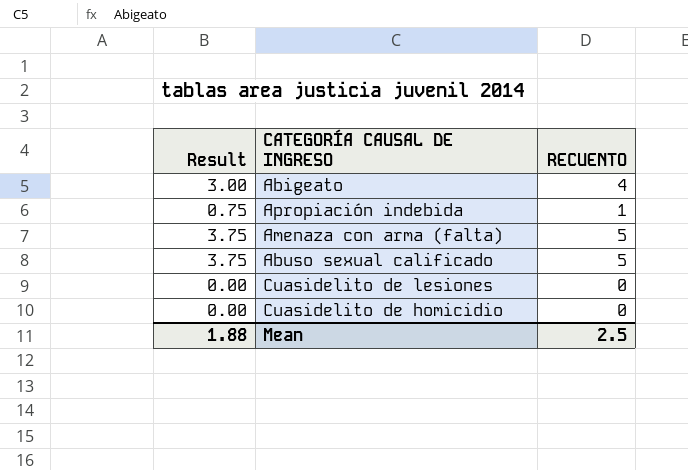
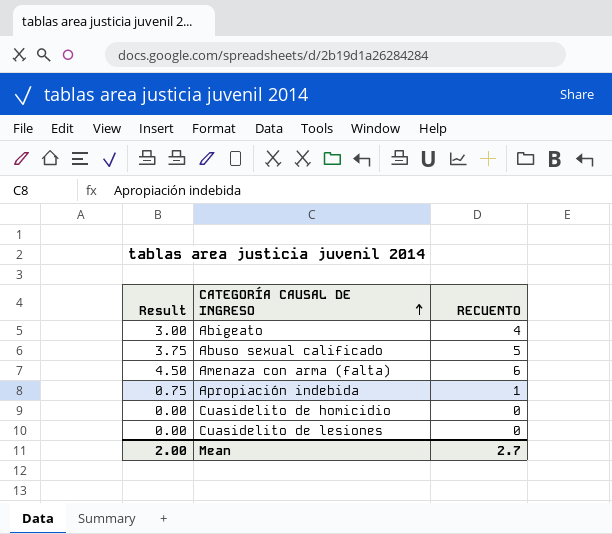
row order: none -> CATEGORÍA CAUSAL DE INGRESO ascending
Amenaza con arma (falta) | Result: 3.75 -> 4.50
Amenaza con arma (falta) | RECUENTO: 5 -> 6
Mean | Result: 1.88 -> 2.00
Mean | RECUENTO: 2.5 -> 2.7

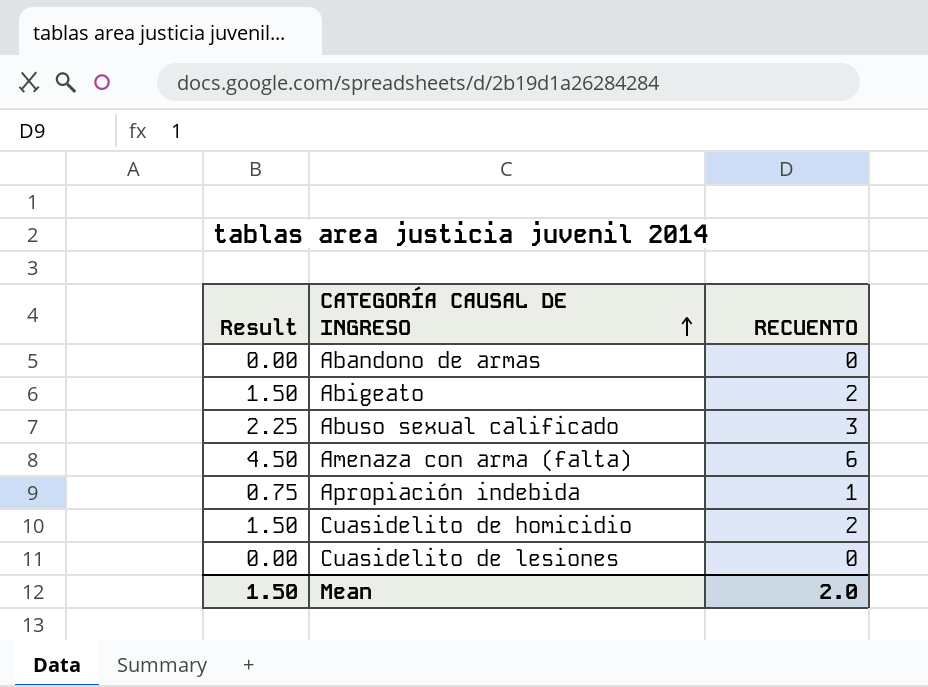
row Abandono de armas: none -> 0.00 | 0
Abigeato | Result: 3.00 -> 1.50
Abigeato | RECUENTO: 4 -> 2
Abuso sexual calificado | Result: 3.75 -> 2.25
Abuso sexual calificado | RECUENTO: 5 -> 3
Cuasidelito de homicidio | Result: 0.00 -> 1.50
Cuasidelito de homicidio | RECUENTO: 0 -> 2
Mean | Result: 2.00 -> 1.50
Mean | RECUENTO: 2.7 -> 2.0

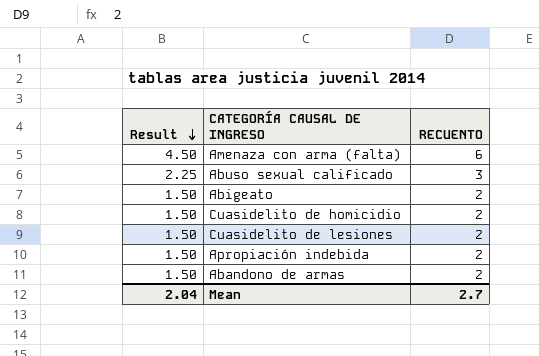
row order: CATEGORÍA CAUSAL DE INGRESO ascending -> Result descending
Cuasidelito de lesiones | Result: 0.00 -> 1.50
Cuasidelito de lesiones | RECUENTO: 0 -> 2
Apropiación indebida | Result: 0.75 -> 1.50
Apropiación indebida | RECUENTO: 1 -> 2
Abandono de armas | Result: 0.00 -> 1.50
Abandono de armas | RECUENTO: 0 -> 2
Mean | Result: 1.50 -> 2.04
Mean | RECUENTO: 2.0 -> 2.7

